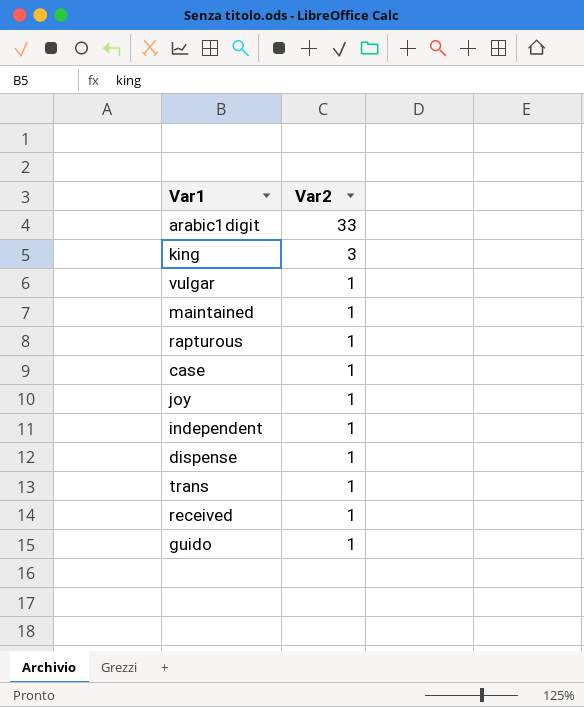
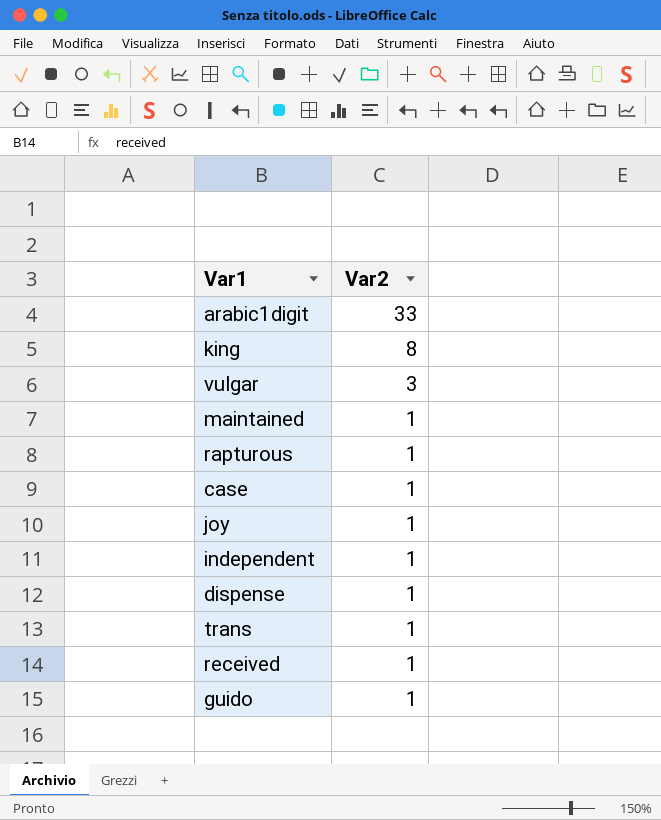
king | Var2: 3 -> 8
vulgar | Var2: 1 -> 3

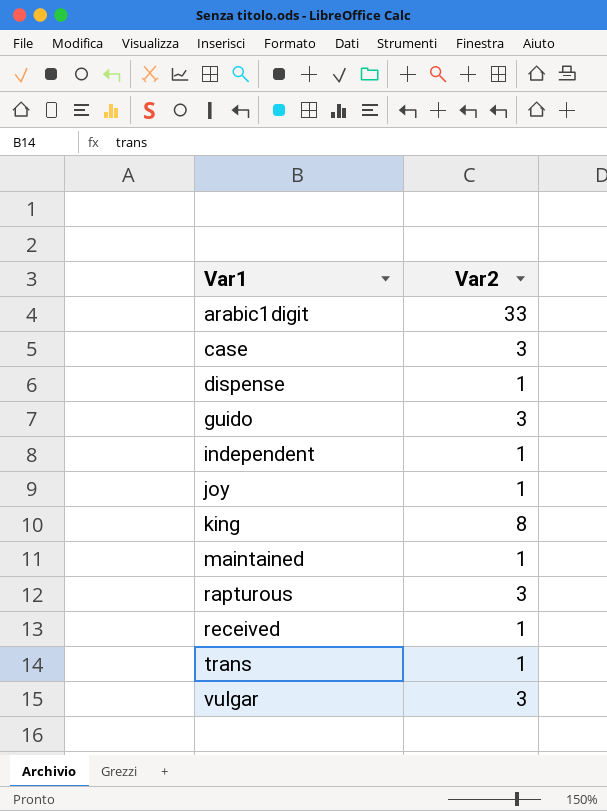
row order: Var2 descending -> Var1 ascending
case | Var2: 1 -> 3
guido | Var2: 1 -> 3
rapturous | Var2: 1 -> 3

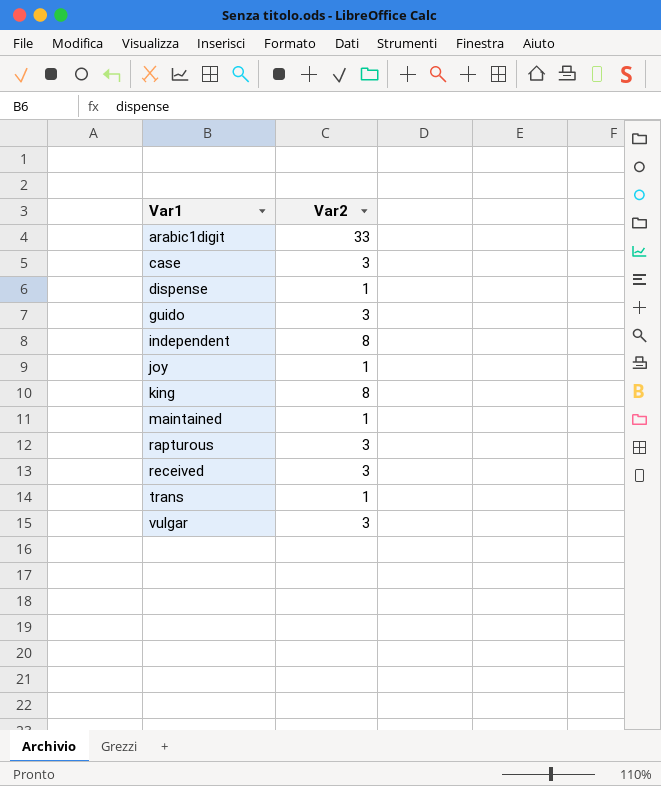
independent | Var2: 1 -> 8
received | Var2: 1 -> 3

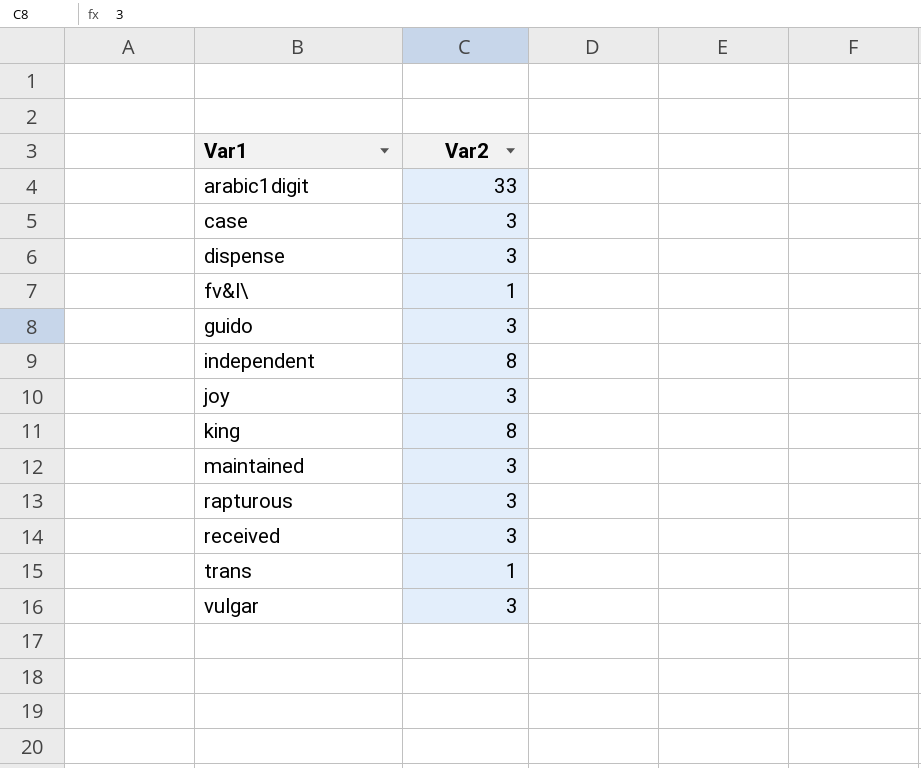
dispense | Var2: 1 -> 3
row fv&l\: none -> 1
joy | Var2: 1 -> 3
maintained | Var2: 1 -> 3

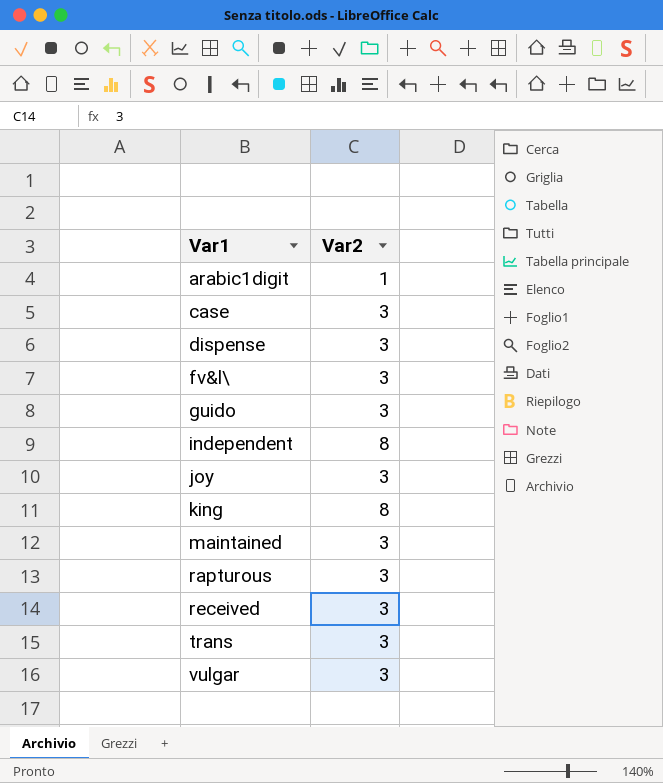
arabic1digit | Var2: 33 -> 1
fv&l\ | Var2: 1 -> 3
trans | Var2: 1 -> 3

